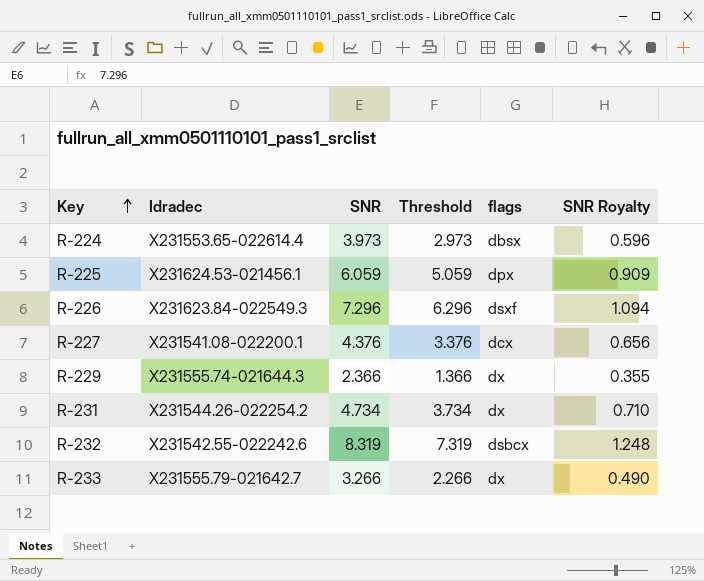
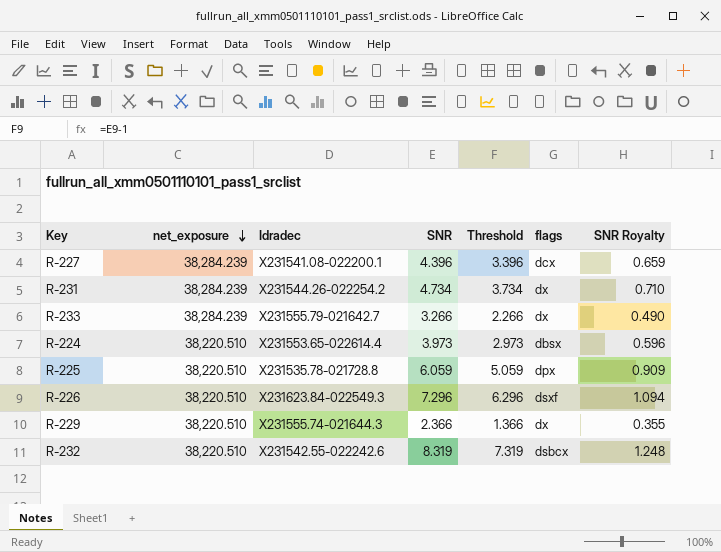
row order: Key ascending -> net_exposure descending
column net_exposure | position: none -> 2
R-227 | SNR: 4.376 -> 4.396
R-227 | Threshold: 3.376 -> 3.396
R-227 | SNR Royalty: 0.656 -> 0.659
R-225 | Idradec: X231624.53-021456.1 -> X231535.78-021728.8

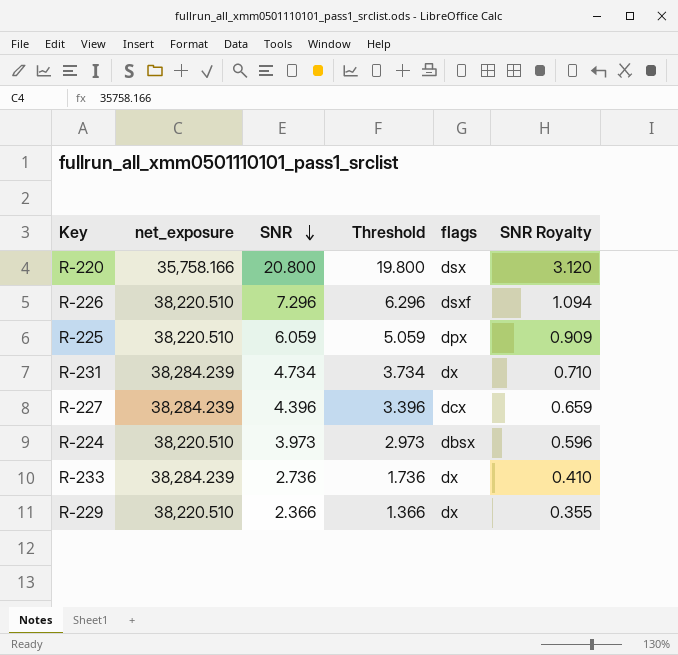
row order: net_exposure descending -> SNR descending
column Idradec | position: 3 -> none
row R-232: 38,220.510 | X231542.55-022242.6 | 8.319 | 7.319 | dsbcx | 1.248 -> none
row R-220: none -> 35,758.166 | 20.800 | 19.800 | dsx | 3.120
R-233 | SNR: 3.266 -> 2.736
R-233 | Threshold: 2.266 -> 1.736
R-233 | SNR Royalty: 0.490 -> 0.410

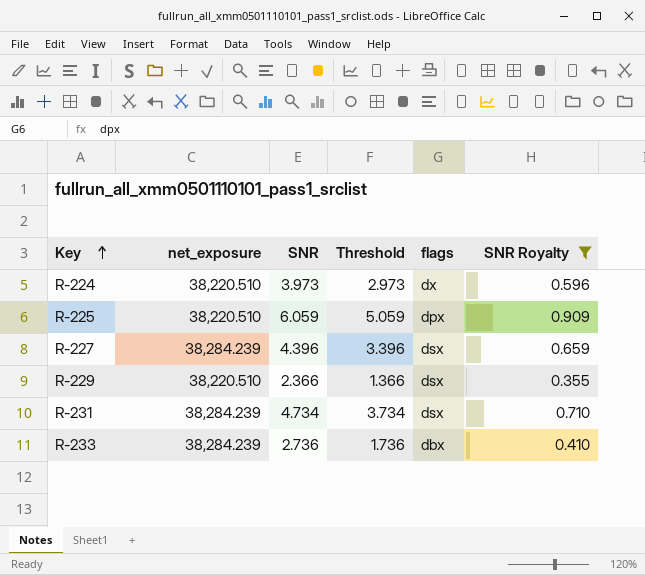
filter: none -> SNR Royalty <= 0.909
row order: SNR descending -> Key ascending
R-224 | flags: dbsx -> dx
R-227 | flags: dcx -> dsx
R-229 | flags: dx -> dsx
R-231 | flags: dx -> dsx
R-233 | flags: dx -> dbx

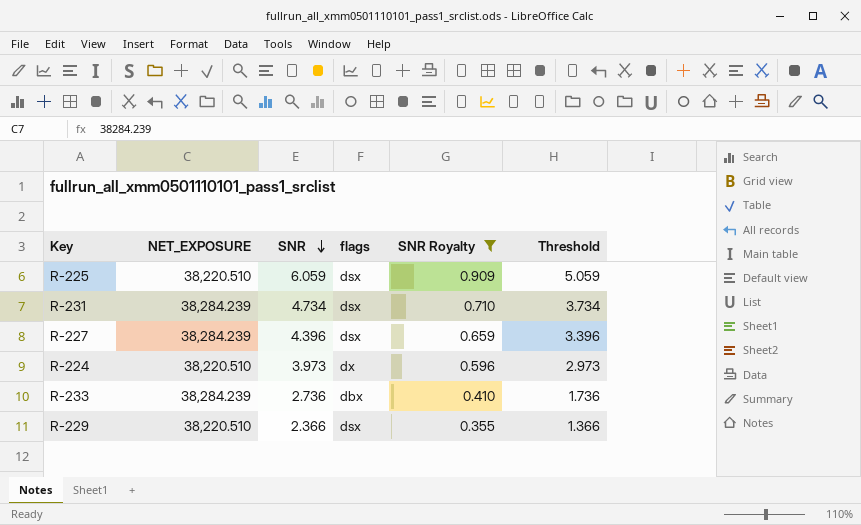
row order: Key ascending -> SNR descending
column name: net_exposure -> NET_EXPOSURE
column Threshold | position: 4 -> 6
R-225 | flags: dpx -> dsx

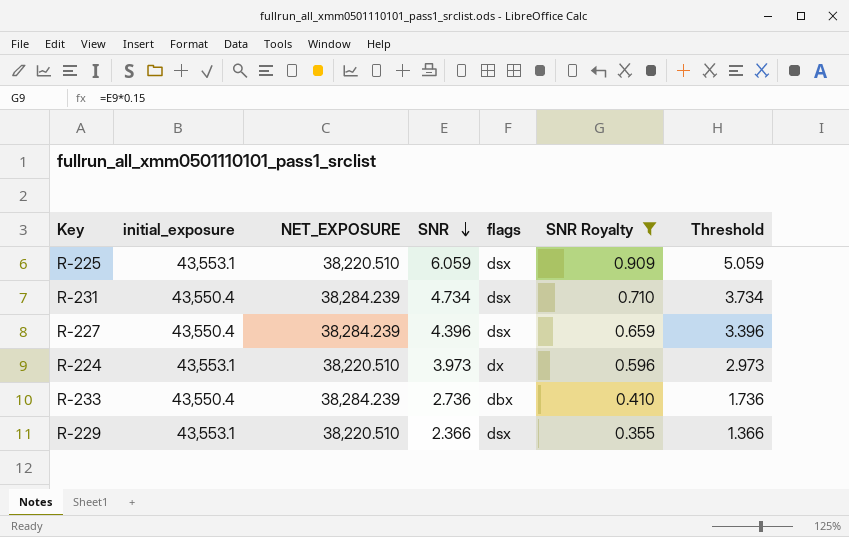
column initial_exposure | position: none -> 2

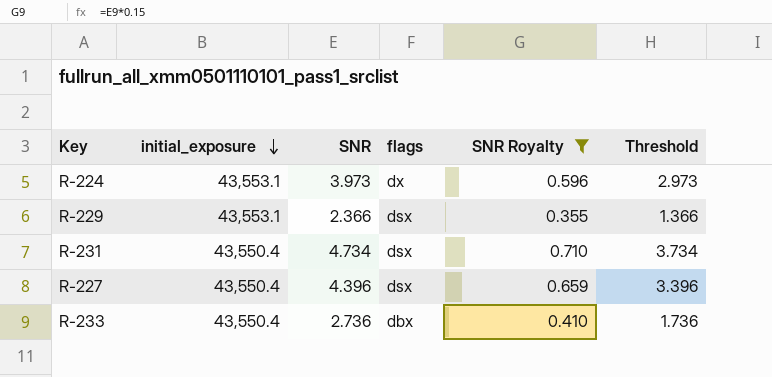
row order: SNR descending -> initial_exposure descending
column NET_EXPOSURE | position: 3 -> none
row R-225: 43,553.1 | 38,220.510 | 6.059 | dsx | 0.909 | 5.059 -> none

